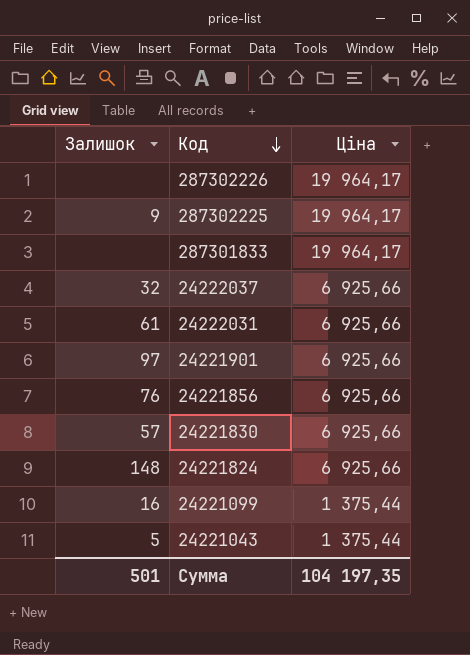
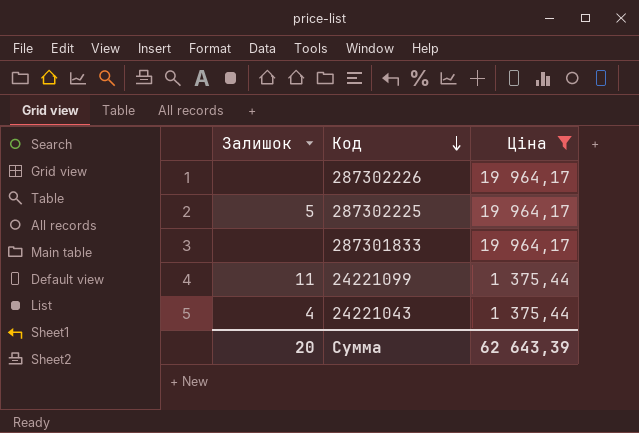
filter: none -> Ціна != 6 925,66
287302225 | Залишок: 9 -> 5
24221099 | Залишок: 16 -> 11
24221043 | Залишок: 5 -> 4
Сумма | Залишок: 501 -> 20
Сумма | Ціна: 104 197,35 -> 62 643,39

